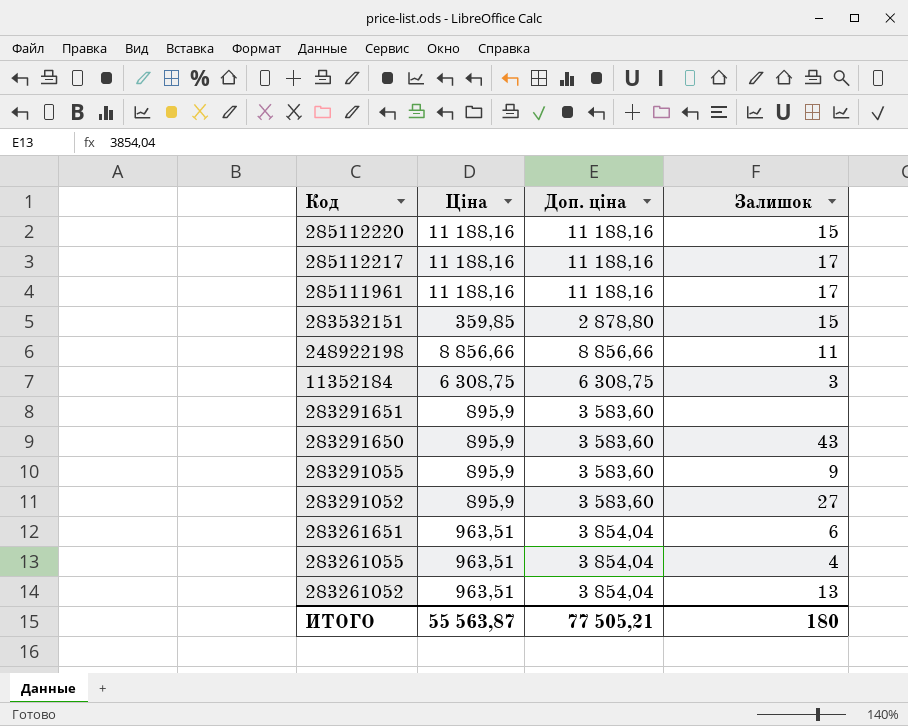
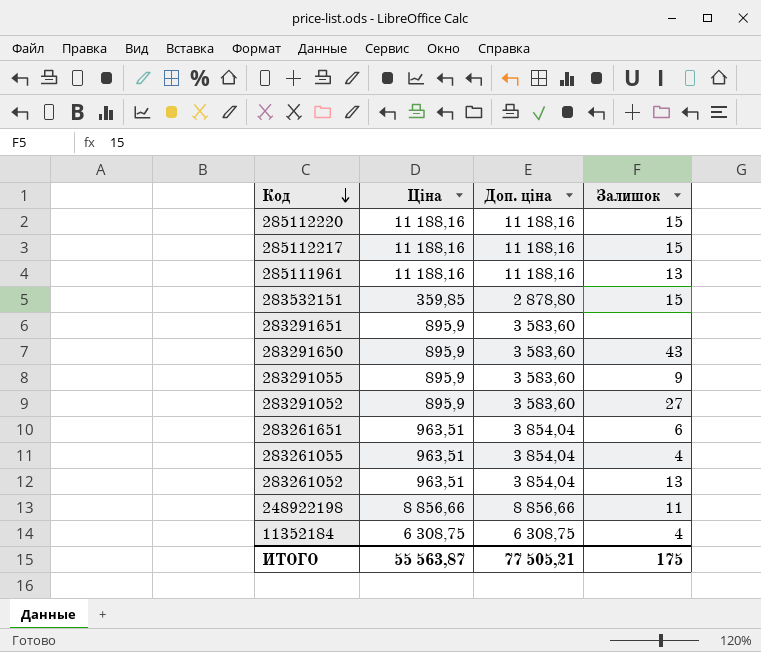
row order: none -> Код descending
285112217 | Залишок: 17 -> 15
285111961 | Залишок: 17 -> 13
11352184 | Залишок: 3 -> 4
ИТОГО | Залишок: 180 -> 175

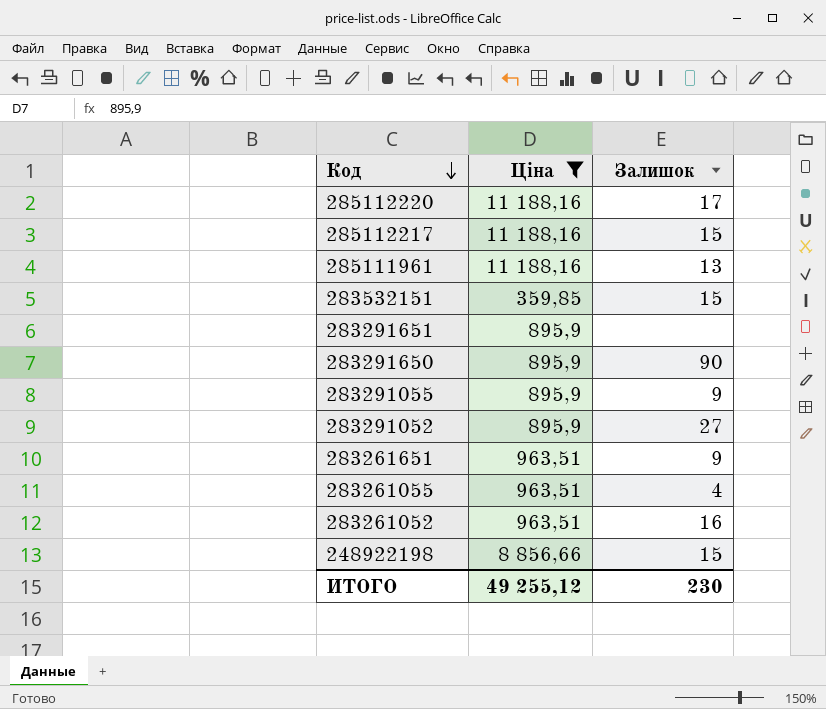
filter: none -> Ціна != 6 308,75
column Доп. ціна | position: 3 -> none
285112220 | Залишок: 15 -> 17
283291650 | Залишок: 43 -> 90
283261651 | Залишок: 6 -> 9
283261052 | Залишок: 13 -> 16
248922198 | Залишок: 11 -> 15
ИТОГО | Ціна: 55 563,87 -> 49 255,12
ИТОГО | Залишок: 175 -> 230

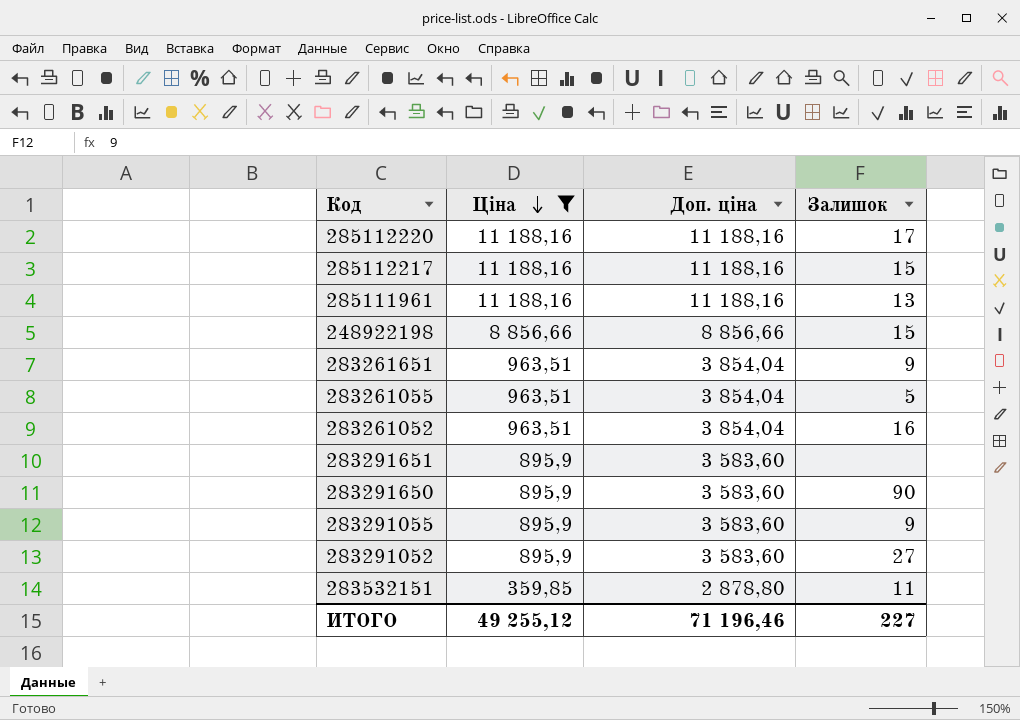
row order: Код descending -> Ціна descending
column Доп. ціна | position: none -> 3
283261055 | Залишок: 4 -> 5
283532151 | Залишок: 15 -> 11
ИТОГО | Залишок: 230 -> 227

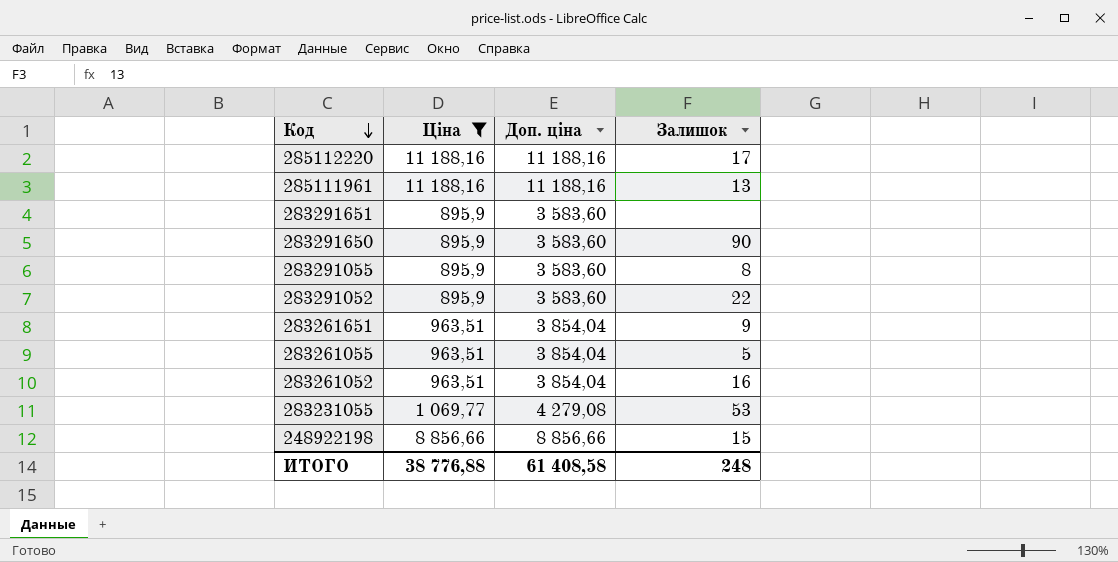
row order: Ціна descending -> Код descending
row 285112217: 11 188,16 | 11 188,16 | 15 -> none
row 283532151: 359,85 | 2 878,80 | 11 -> none
283291055 | Залишок: 9 -> 8
283291052 | Залишок: 27 -> 22
row 283231055: none -> 1 069,77 | 4 279,08 | 53
ИТОГО | Ціна: 49 255,12 -> 38 776,88
ИТОГО | Доп. ціна: 71 196,46 -> 61 408,58
ИТОГО | Залишок: 227 -> 248

